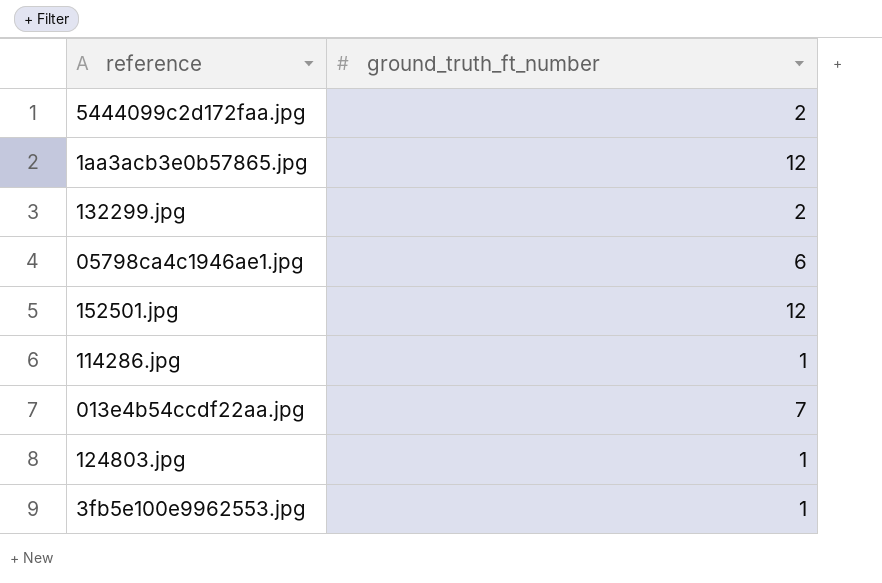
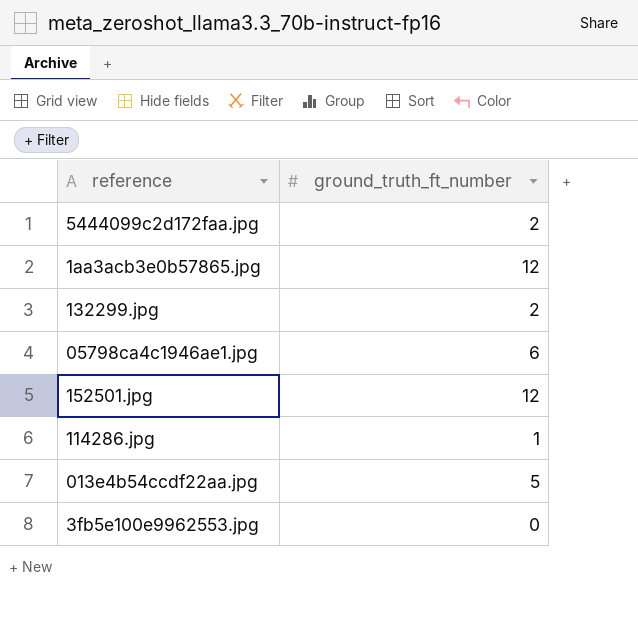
row 124803.jpg: 1 -> none
013e4b54ccdf22aa.jpg | ground_truth_ft_number: 7 -> 5
3fb5e100e9962553.jpg | ground_truth_ft_number: 1 -> 0

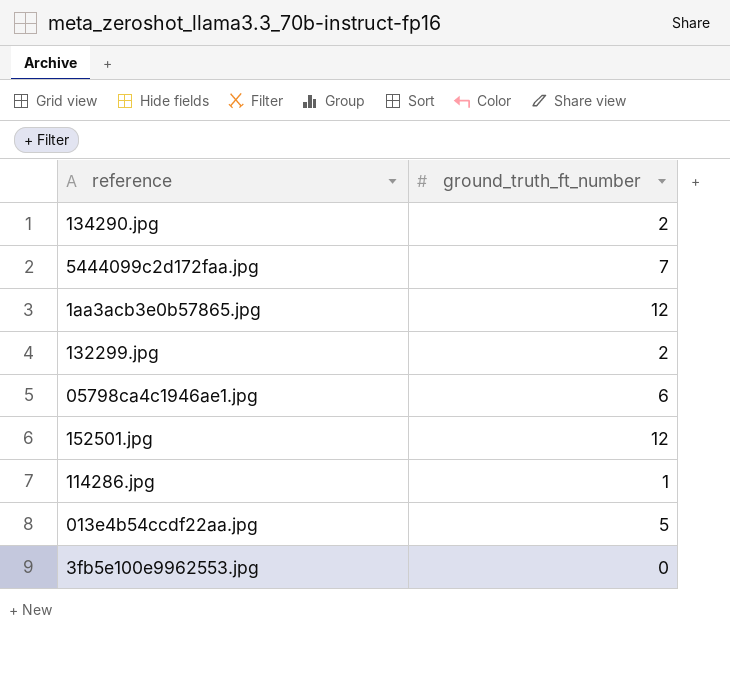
row 134290.jpg: none -> 2
5444099c2d172faa.jpg | ground_truth_ft_number: 2 -> 7

